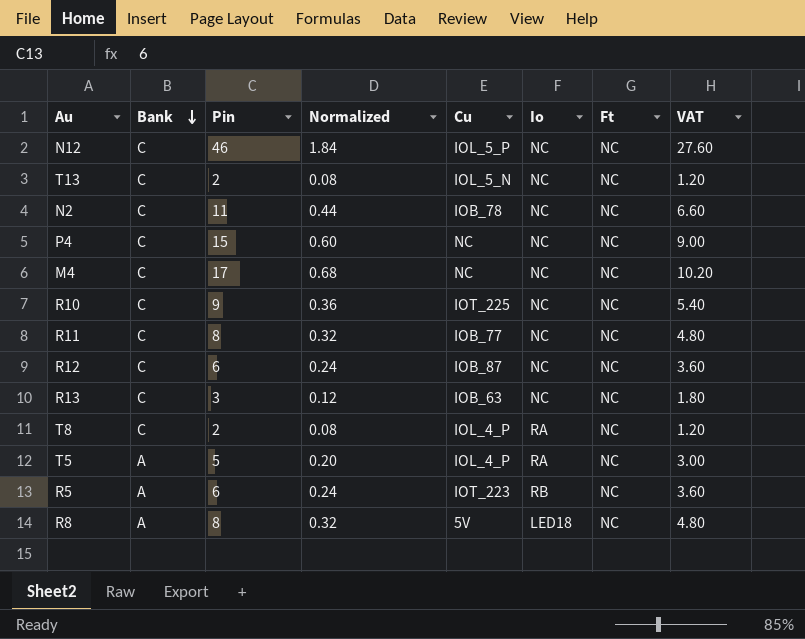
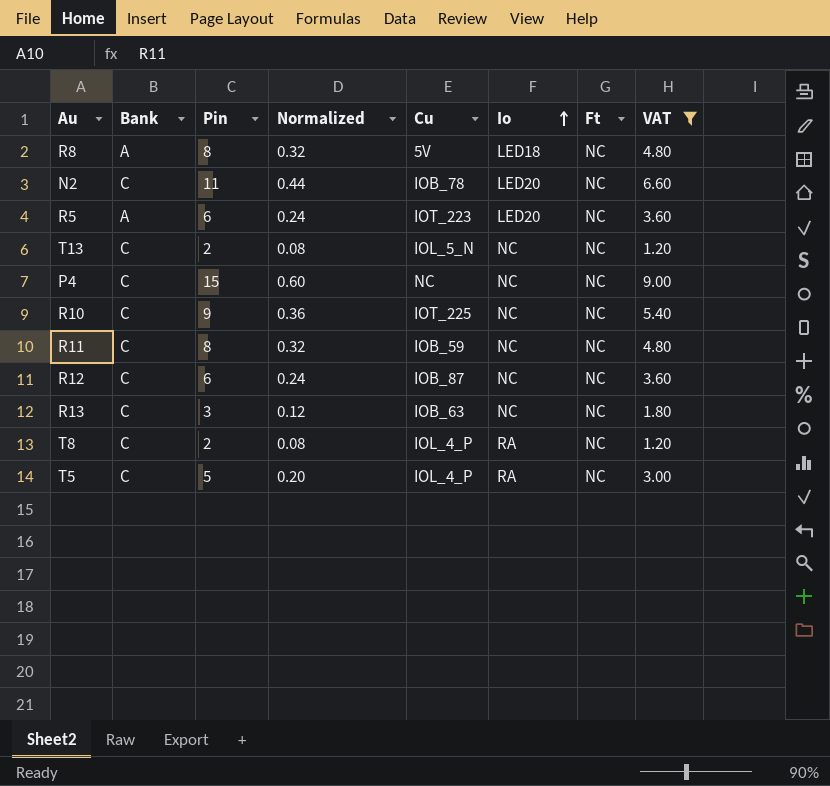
filter: none -> VAT <= 9.00
row order: Bank descending -> Io ascending
N2 | Io: NC -> LED20
R5 | Io: RB -> LED20
R11 | Cu: IOB_77 -> IOB_59
T5 | Bank: A -> C

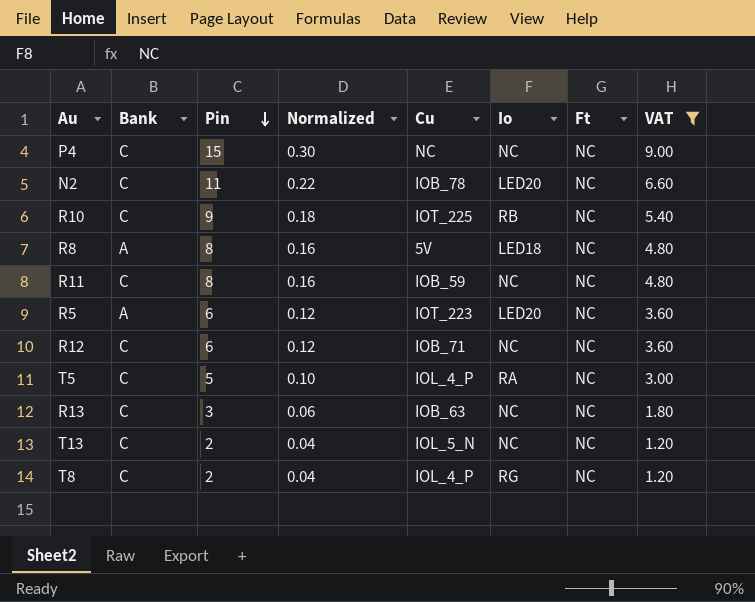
row order: Io ascending -> Pin descending
column Normalized | formula: [Pin] * 0.04 -> [Pin] * 0.02
R10 | Io: NC -> RB
R12 | Cu: IOB_87 -> IOB_71
T8 | Io: RA -> RG

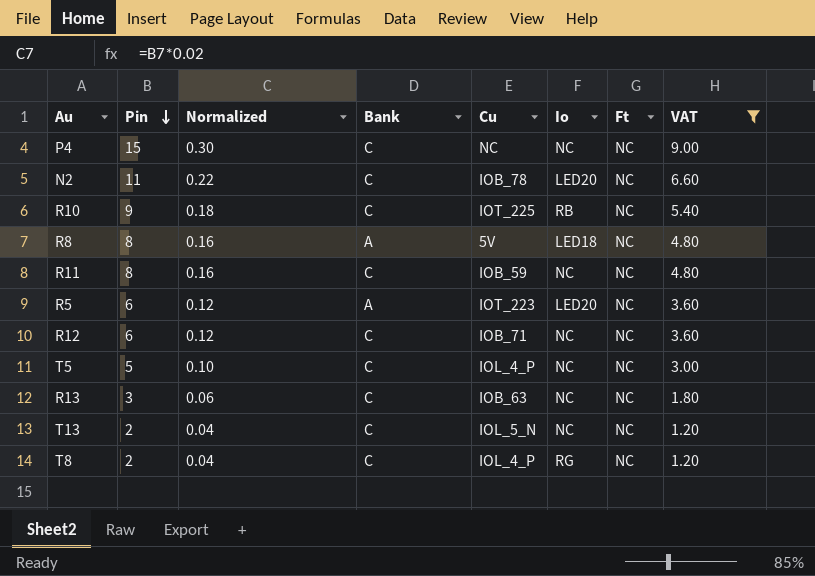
column Bank | position: 2 -> 4
T5 | Io: RA -> NC

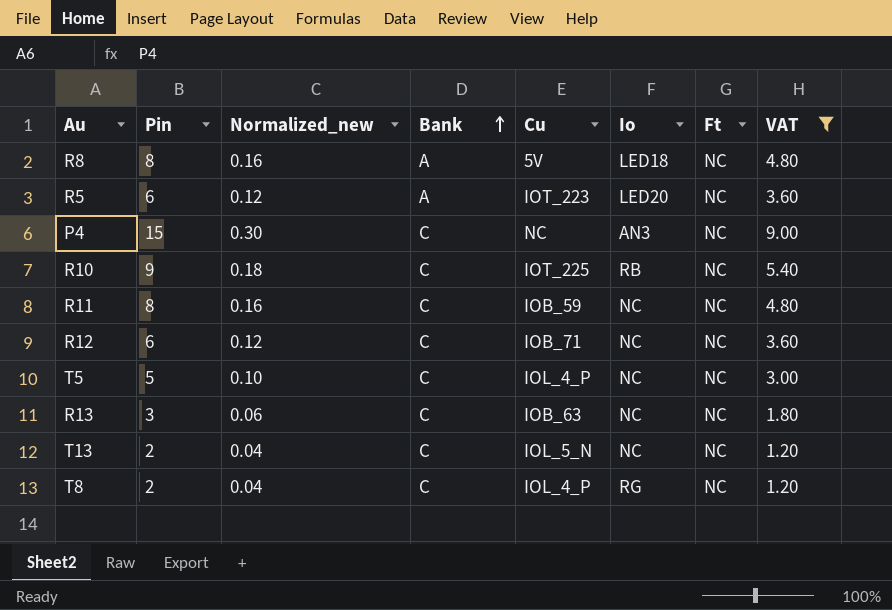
row order: Pin descending -> Bank ascending
column name: Normalized -> Normalized_new
row N2: 11 | 0.22 | C | IOB_78 | LED20 | NC | 6.60 -> none
P4 | Io: NC -> AN3

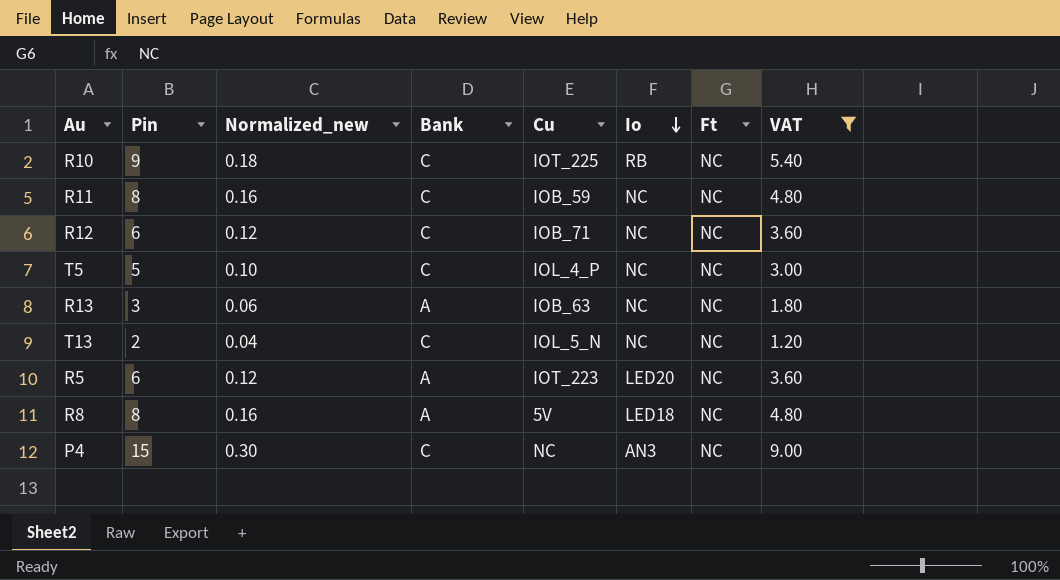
row order: Bank ascending -> Io descending
row T8: 2 | 0.04 | C | IOL_4_P | RG | NC | 1.20 -> none
R13 | Bank: C -> A

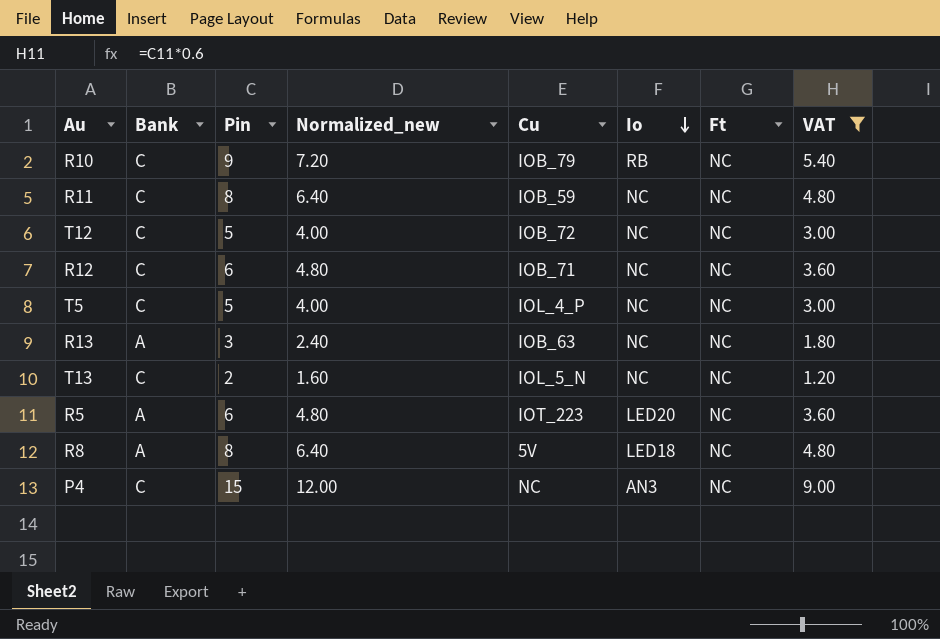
column Bank | position: 4 -> 2
column Normalized_new | formula: [Pin] * 0.02 -> [Pin] * 0.8
R10 | Cu: IOT_225 -> IOB_79
row T12: none -> C | 5 | 4.00 | IOB_72 | NC | NC | 3.00

